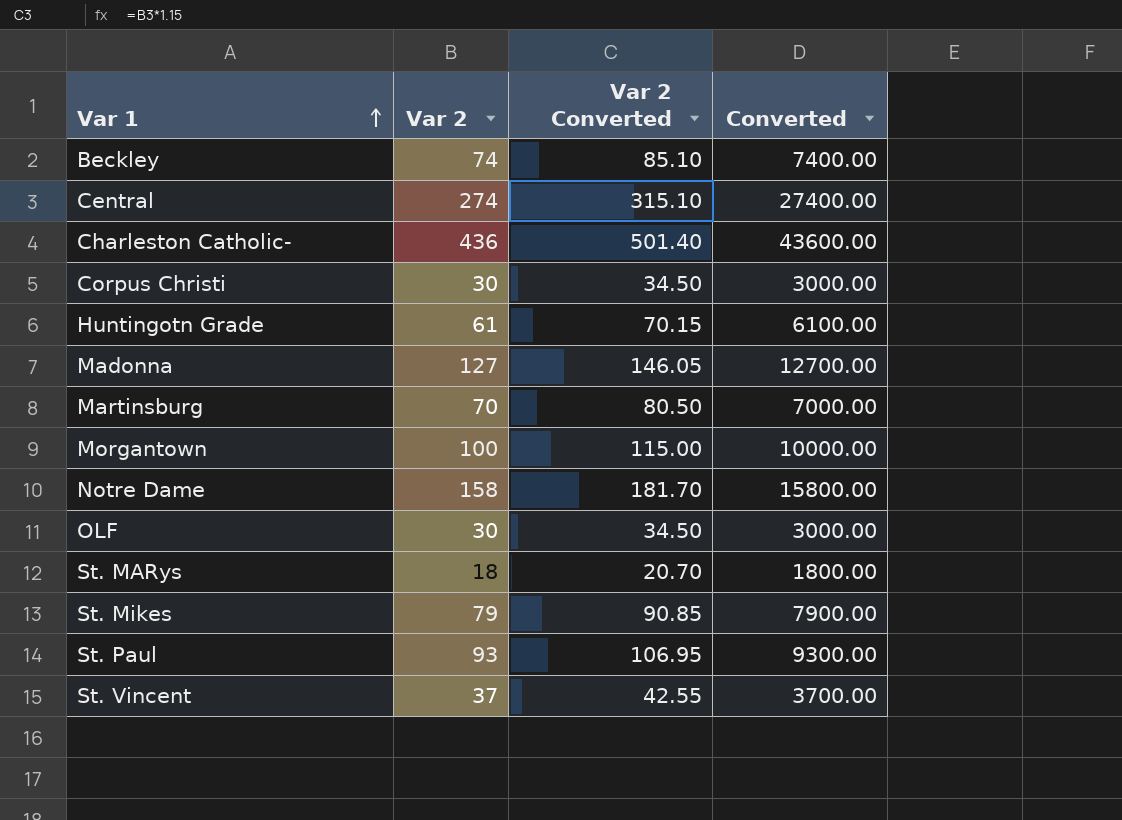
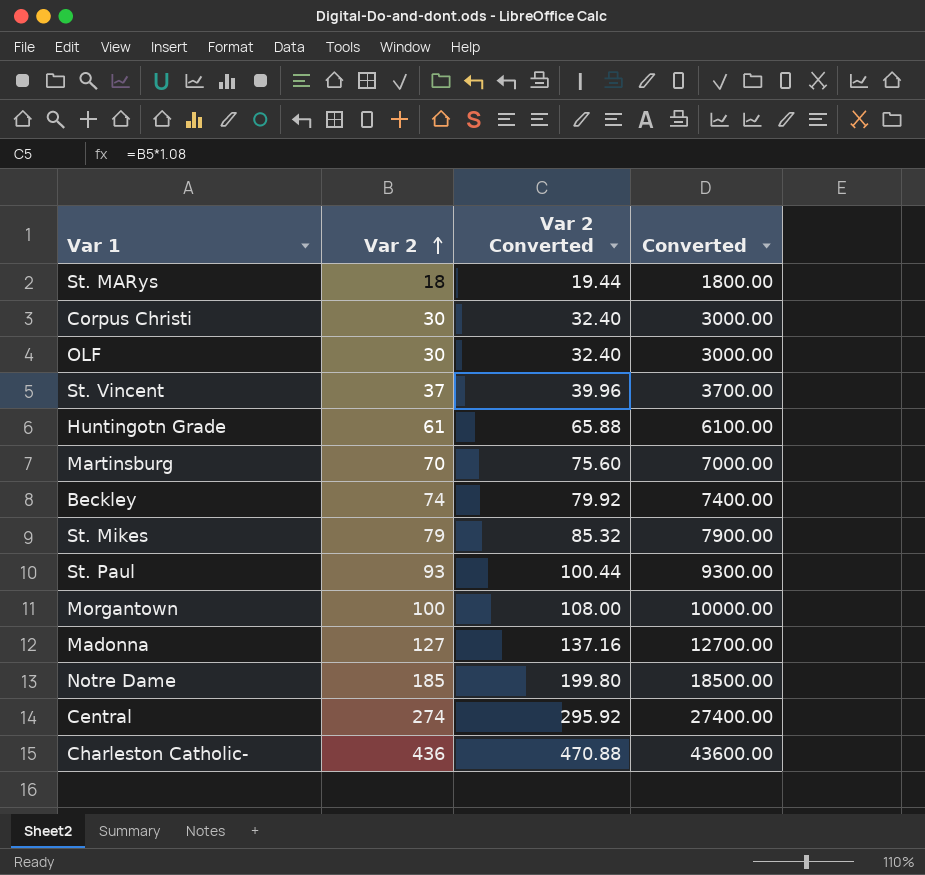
row order: Var 1 ascending -> Var 2 ascending
column Var 2 Converted | formula: [Var 2] * 1.15 -> [Var 2] * 1.08
Notre Dame | Var 2: 158 -> 185
Notre Dame | Converted: 15800.00 -> 18500.00

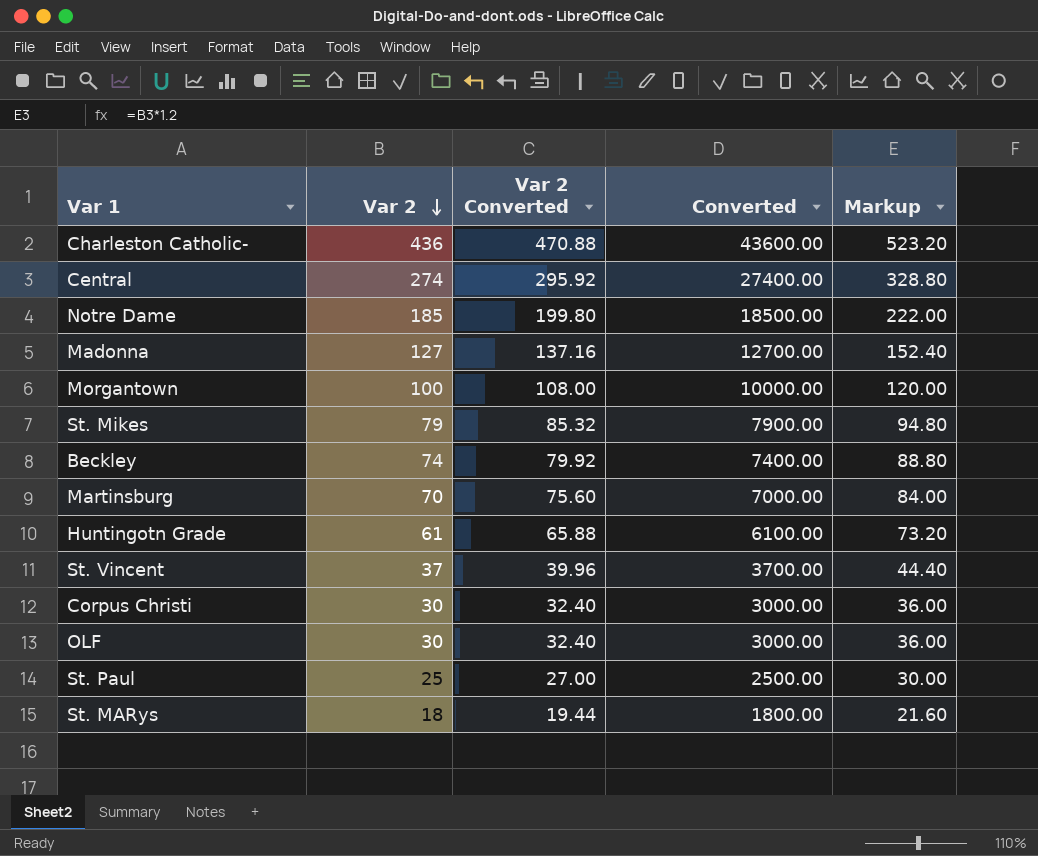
row order: Var 2 ascending -> Var 2 descending
column Markup | formula: none -> [Var 2] * 1.2
St. Paul | Var 2: 93 -> 25
St. Paul | Var 2 Converted: 100.44 -> 27.00
St. Paul | Converted: 9300.00 -> 2500.00

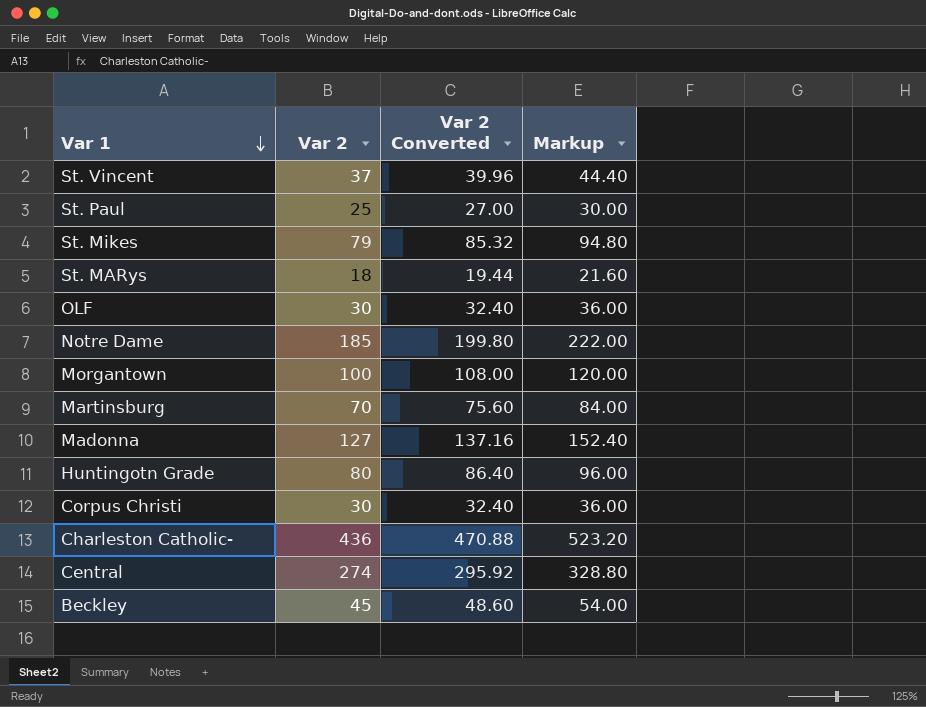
row order: Var 2 descending -> Var 1 descending
column Converted | formula: [Var 2] * 100 -> none
Huntingotn Grade | Var 2: 61 -> 80
Huntingotn Grade | Var 2 Converted: 65.88 -> 86.40
Huntingotn Grade | Markup: 73.20 -> 96.00
Beckley | Var 2: 74 -> 45
Beckley | Var 2 Converted: 79.92 -> 48.60
Beckley | Markup: 88.80 -> 54.00

